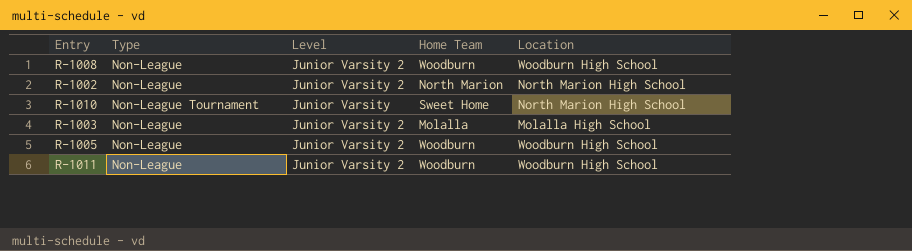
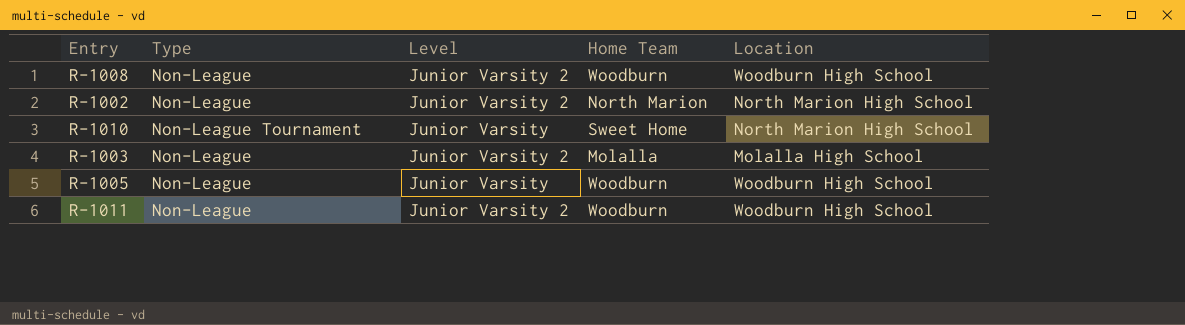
R-1005 | Level: Junior Varsity 2 -> Junior Varsity

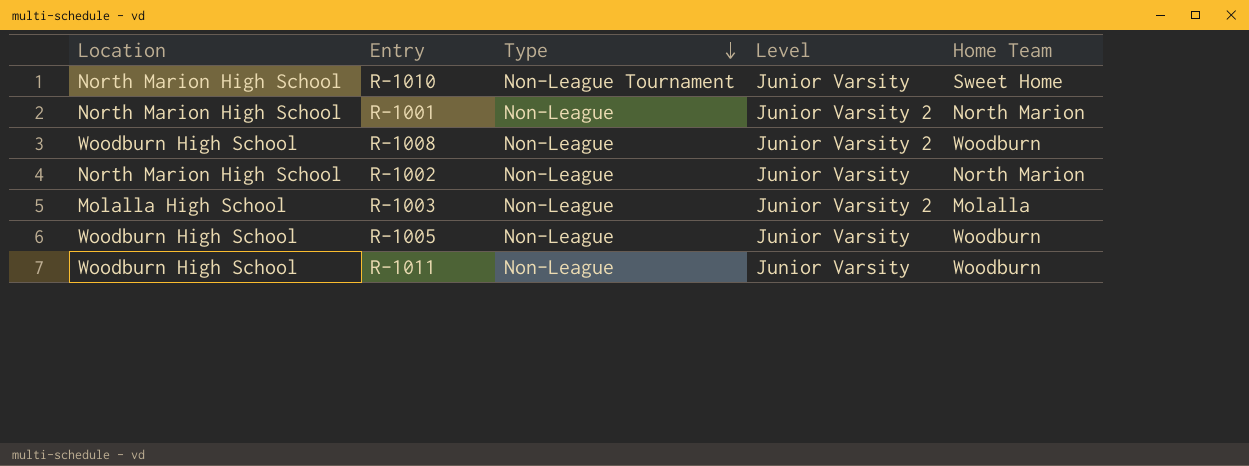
row order: none -> Type descending
column Location | position: 5 -> 1
row R-1001: none -> North Marion High School | Non-League | Junior Varsity 2 | North Marion
R-1002 | Level: Junior Varsity 2 -> Junior Varsity
R-1011 | Level: Junior Varsity 2 -> Junior Varsity

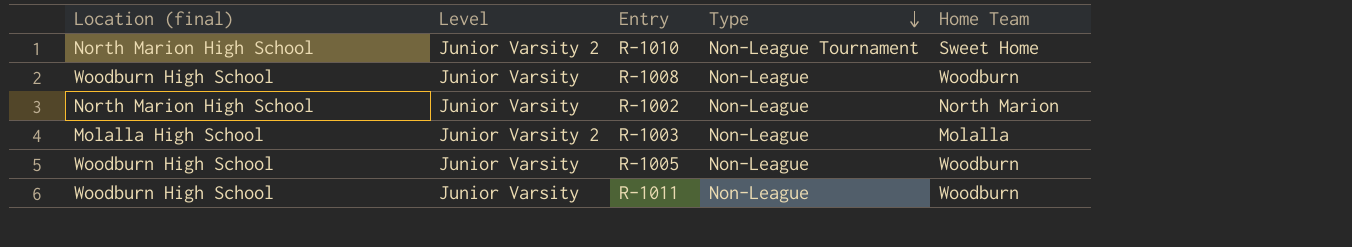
column name: Location -> Location (final)
column Level | position: 4 -> 2
row R-1001: North Marion High School | Non-League | Junior Varsity 2 | North Marion -> none
R-1010 | Level: Junior Varsity -> Junior Varsity 2
R-1008 | Level: Junior Varsity 2 -> Junior Varsity

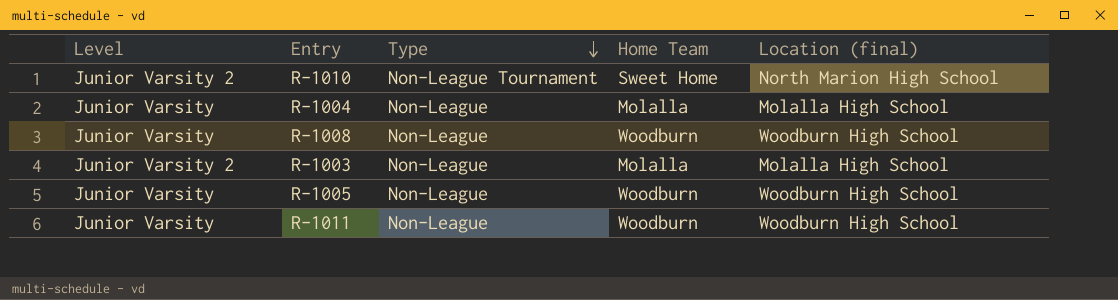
column Location (final) | position: 1 -> 5
row R-1002: North Marion High School | Junior Varsity | Non-League | North Marion -> none
row R-1004: none -> Junior Varsity | Non-League | Molalla | Molalla High School

